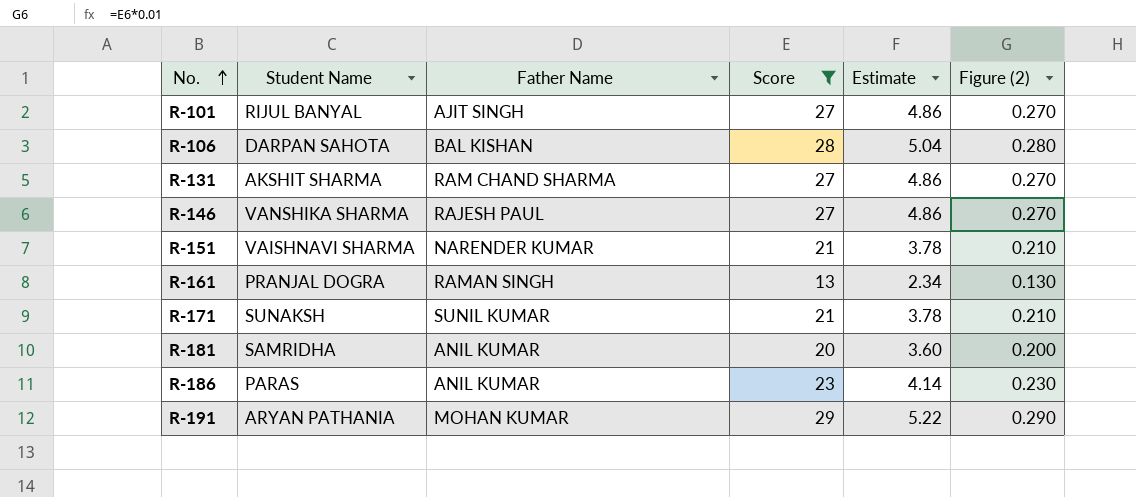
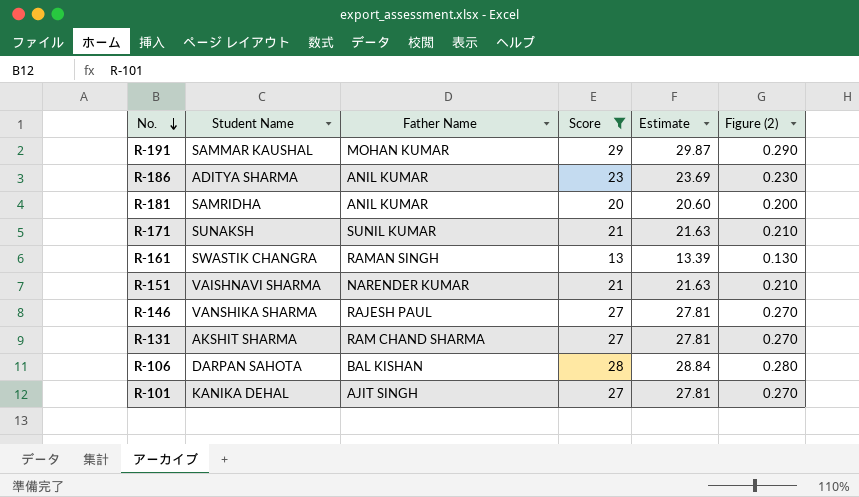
row order: No. ascending -> No. descending
column Estimate | formula: [Score] * 0.18 -> [Score] * 1.03
R-191 | Student Name: ARYAN PATHANIA -> SAMMAR KAUSHAL
R-186 | Student Name: PARAS -> ADITYA SHARMA
R-161 | Student Name: PRANJAL DOGRA -> SWASTIK CHANGRA
R-101 | Student Name: RIJUL BANYAL -> KANIKA DEHAL

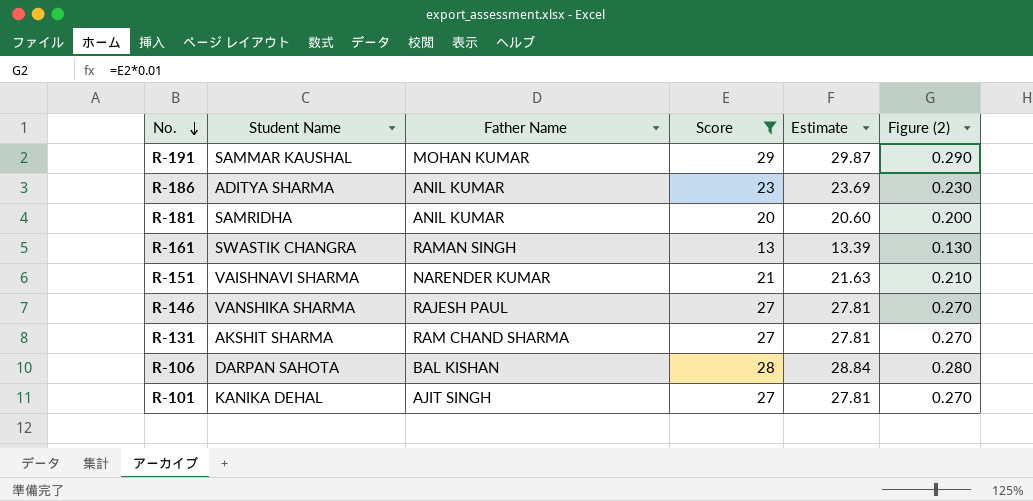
row R-171: SUNAKSH | SUNIL KUMAR | 21 | 21.63 | 0.210 -> none

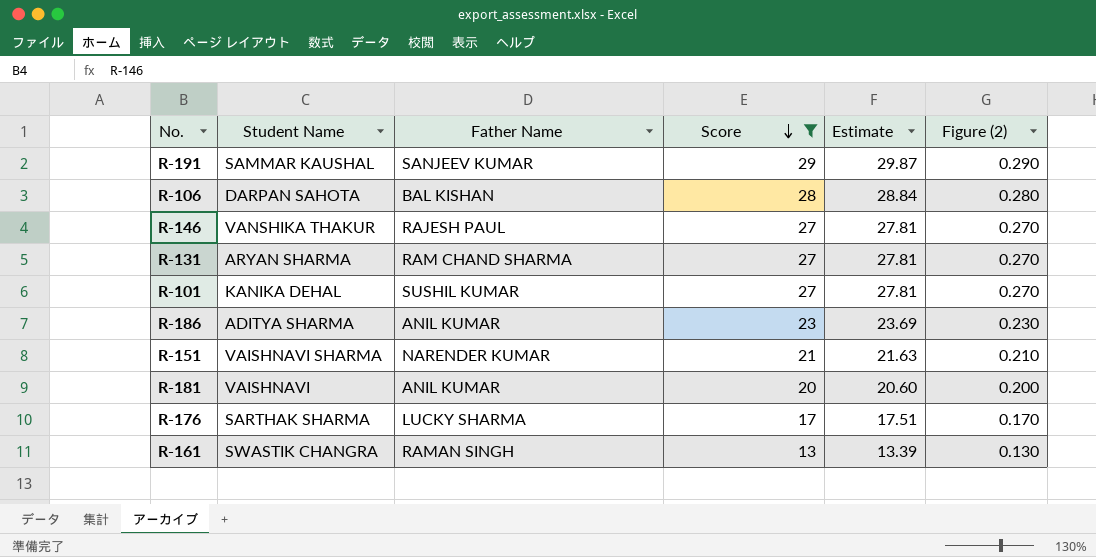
row order: No. descending -> Score descending
R-191 | Father Name: MOHAN KUMAR -> SANJEEV KUMAR
R-146 | Student Name: VANSHIKA SHARMA -> VANSHIKA THAKUR
R-131 | Student Name: AKSHIT SHARMA -> ARYAN SHARMA
R-101 | Father Name: AJIT SINGH -> SUSHIL KUMAR
R-181 | Student Name: SAMRIDHA -> VAISHNAVI
row R-176: none -> SARTHAK SHARMA | LUCKY SHARMA | 17 | 17.51 | 0.170

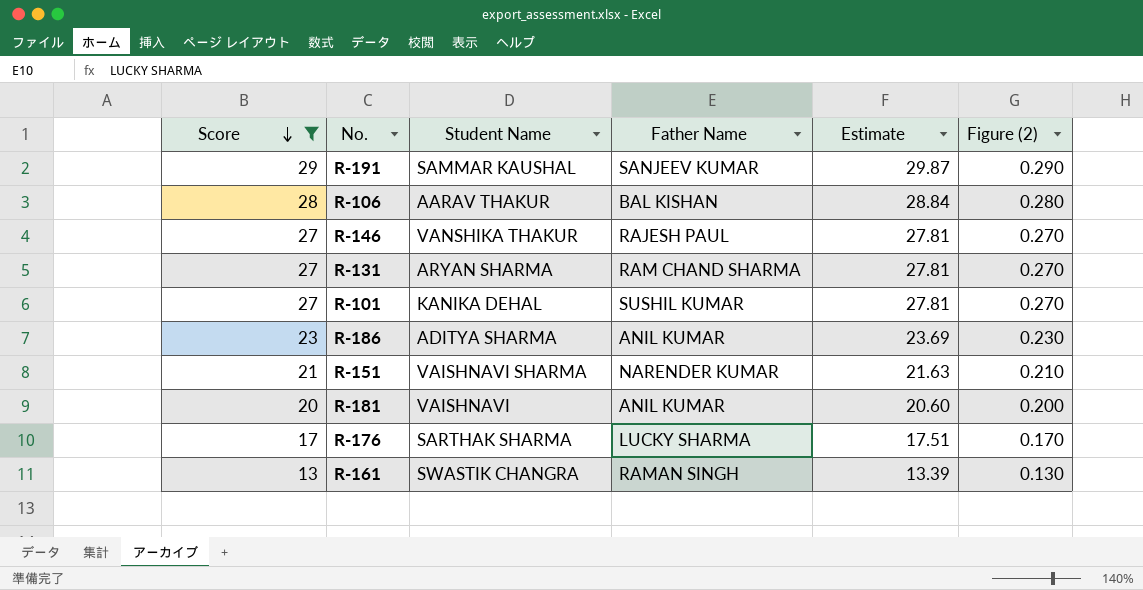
column Score | position: 4 -> 1
R-106 | Student Name: DARPAN SAHOTA -> AARAV THAKUR

